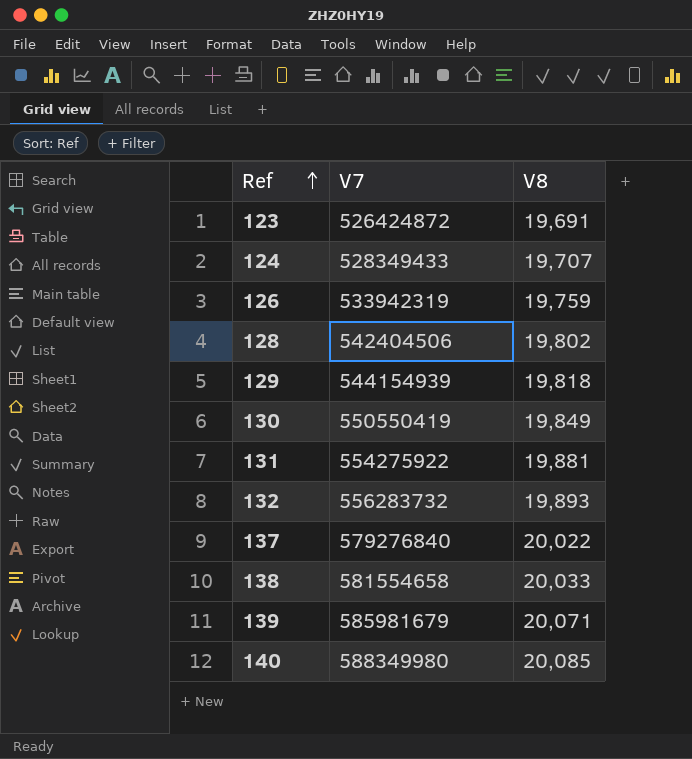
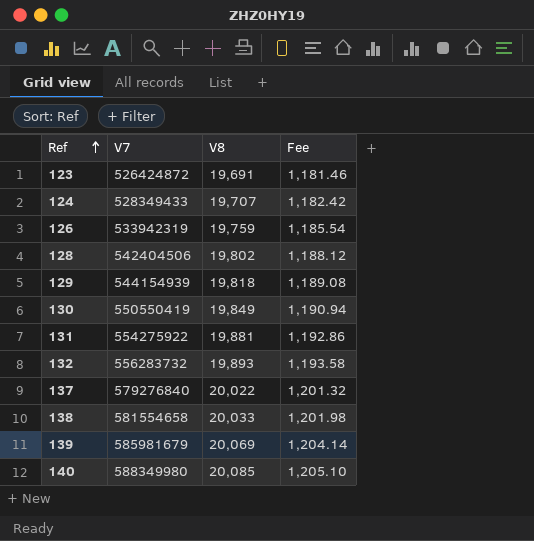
column Fee | formula: none -> [V8] * 0.06
139 | V8: 20,071 -> 20,069

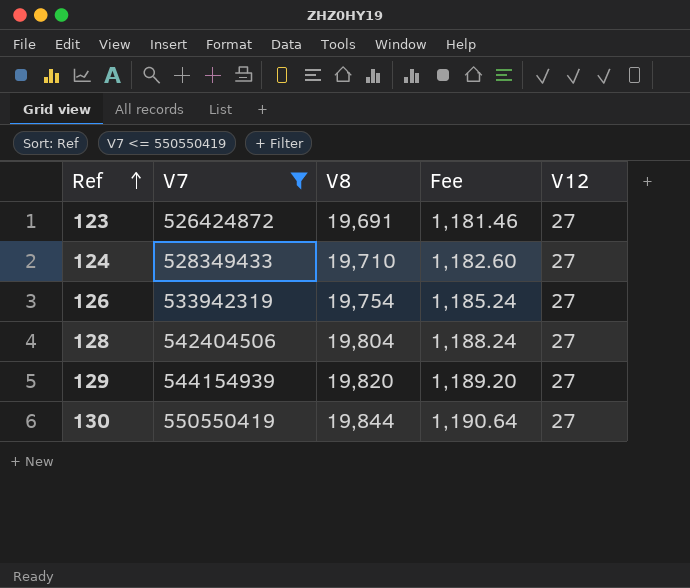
filter: none -> V7 <= 550550419
column V12 | position: none -> 5
124 | V8: 19,707 -> 19,710
124 | Fee: 1,182.42 -> 1,182.60
126 | V8: 19,759 -> 19,754
126 | Fee: 1,185.54 -> 1,185.24
128 | V8: 19,802 -> 19,804
128 | Fee: 1,188.12 -> 1,188.24
129 | V8: 19,818 -> 19,820
129 | Fee: 1,189.08 -> 1,189.20
130 | V8: 19,849 -> 19,844
130 | Fee: 1,190.94 -> 1,190.64

